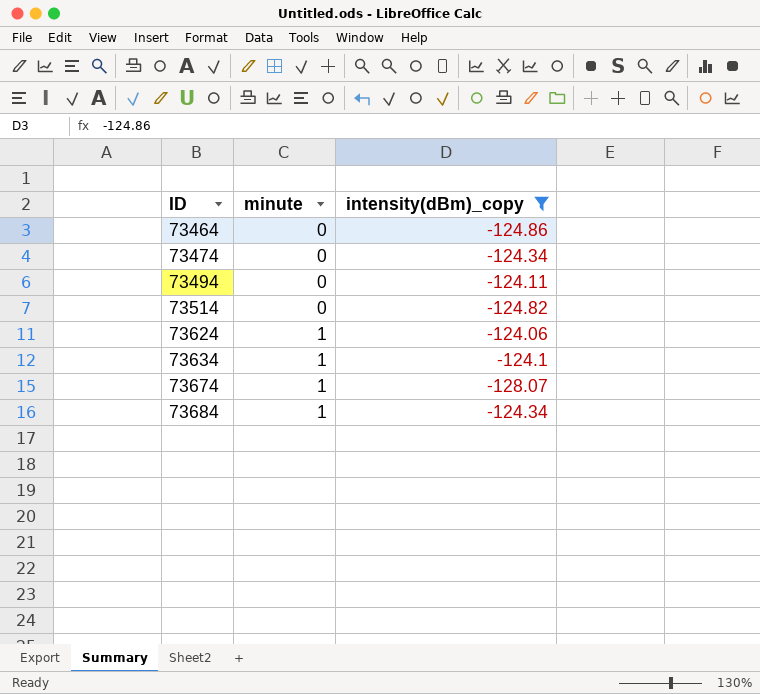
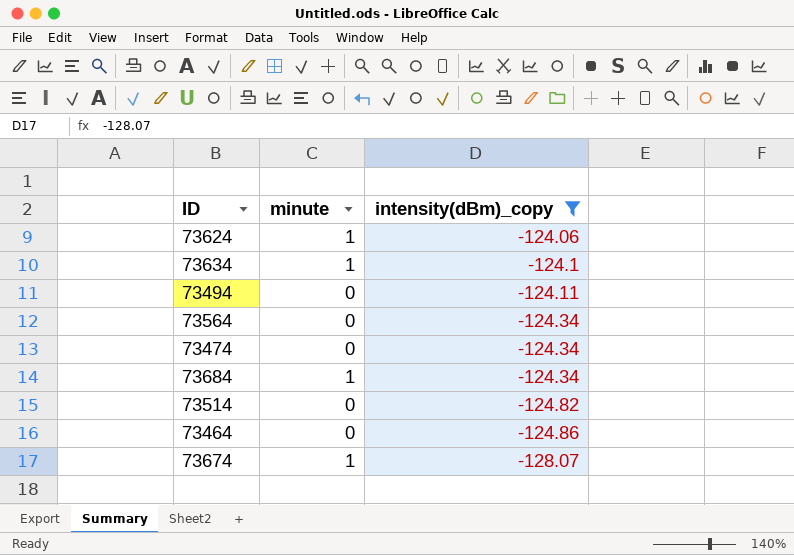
row order: ID ascending -> intensity(dBm)_copy descending
row 73564: none -> 0 | -124.34

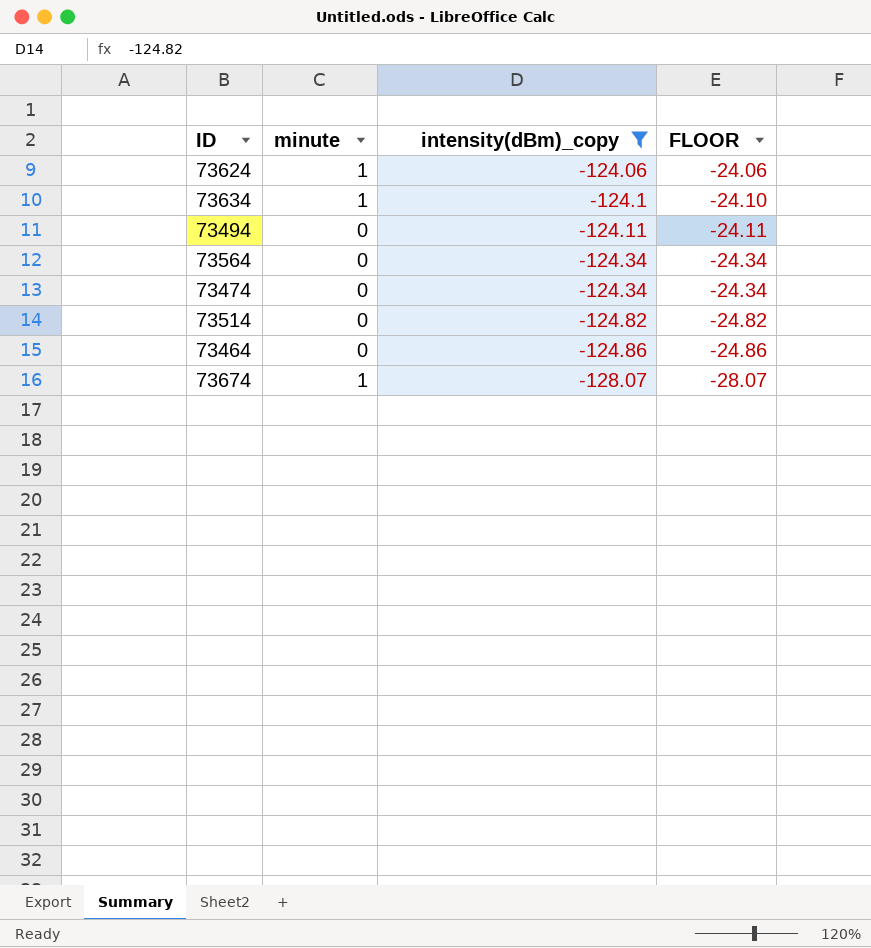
column FLOOR | formula: none -> [intensity(dBm)_copy] + 100
row 73684: 1 | -124.34 -> none

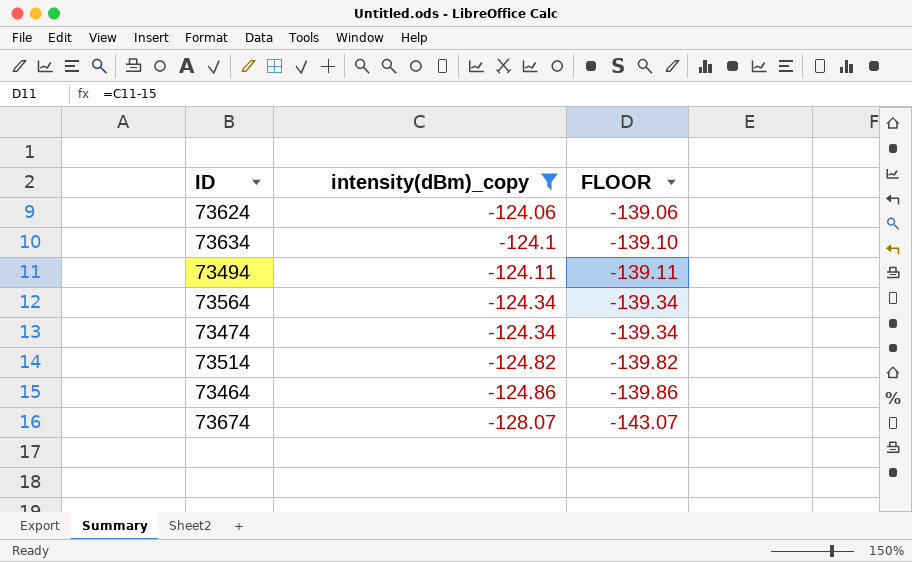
column minute | position: 2 -> none
column FLOOR | formula: [intensity(dBm)_copy] + 100 -> [intensity(dBm)_copy] - 15

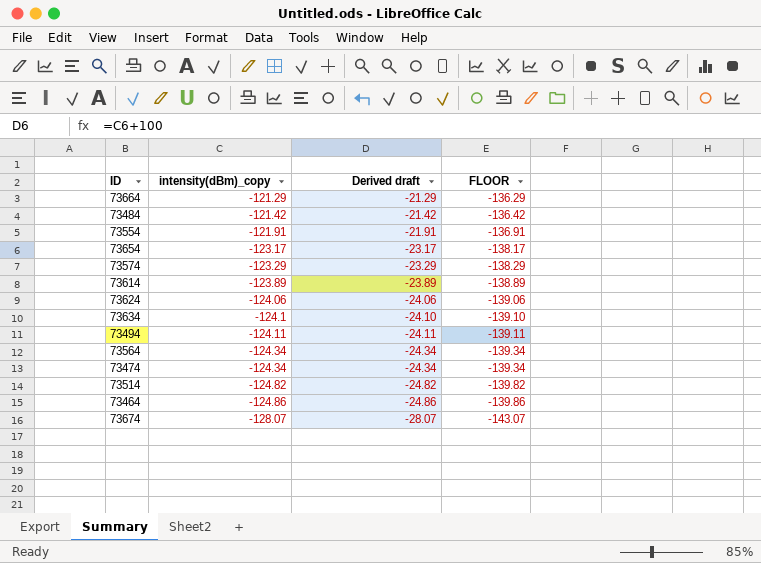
filter: intensity(dBm)_copy <= -124.06 -> none
column Derived draft | formula: none -> [intensity(dBm)_copy] + 100

